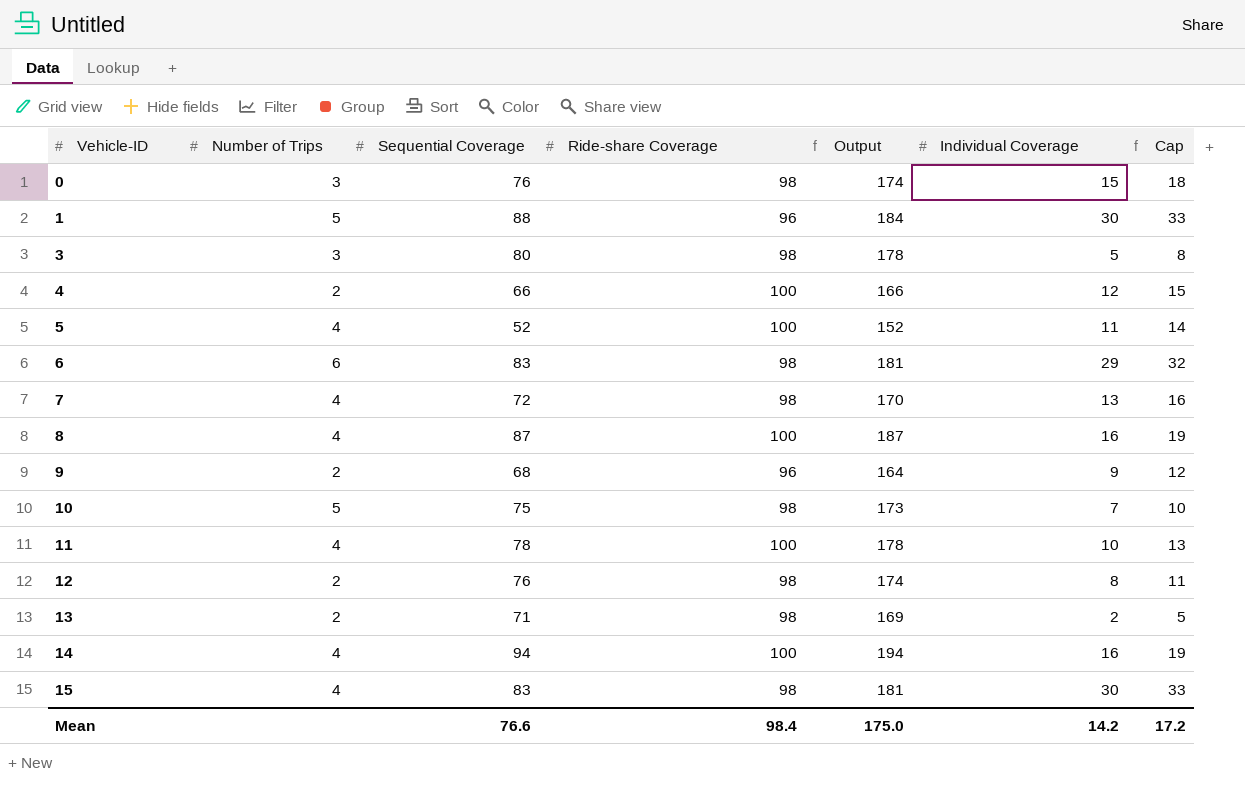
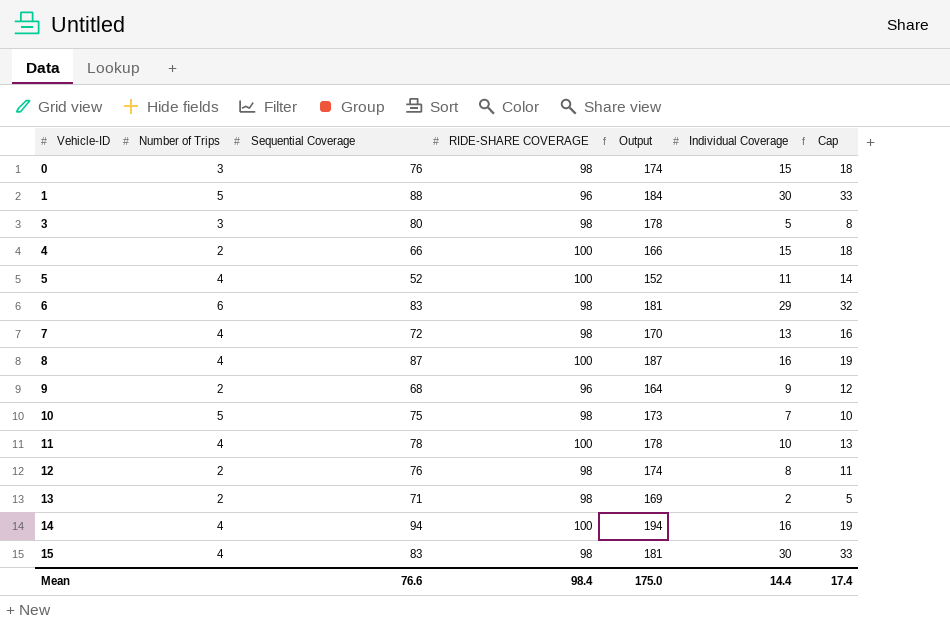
column name: Ride-share Coverage -> RIDE-SHARE COVERAGE
4 | Individual Coverage: 12 -> 15
4 | Cap: 15 -> 18
Mean | Individual Coverage: 14.2 -> 14.4
Mean | Cap: 17.2 -> 17.4

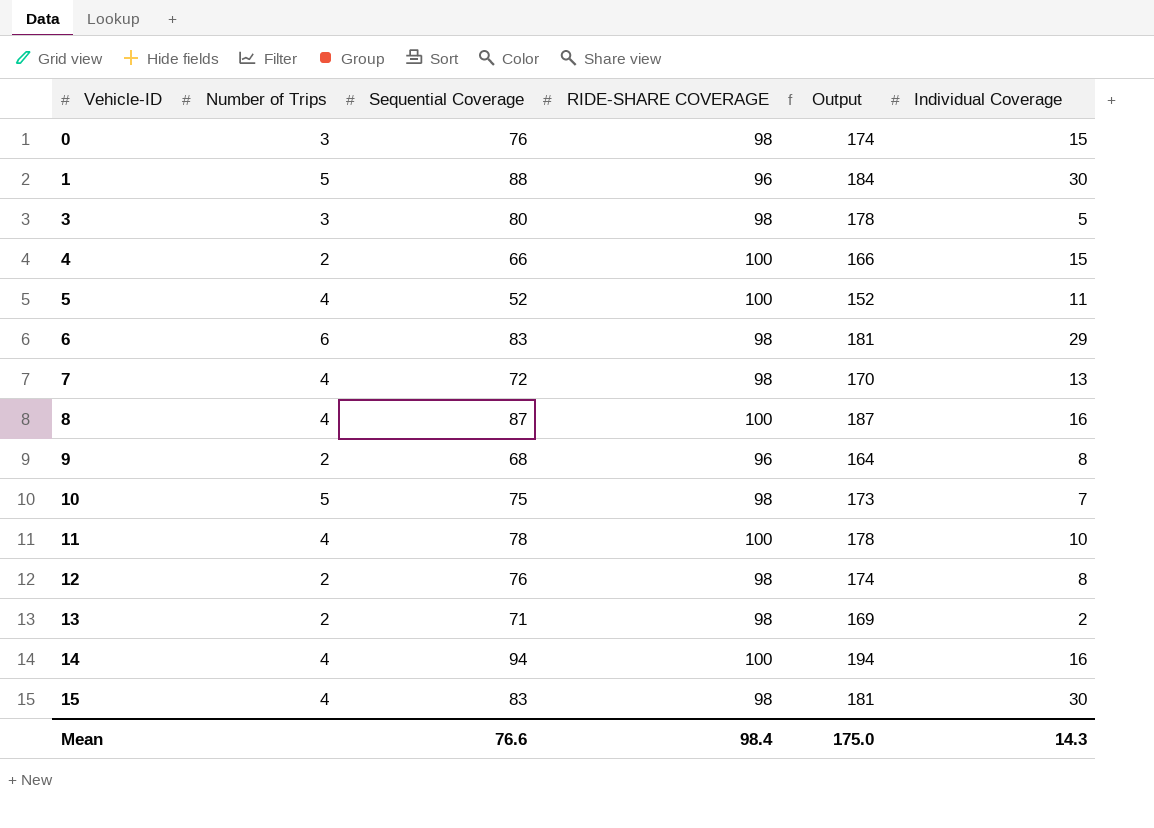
column Cap | formula: [Individual Coverage] + 3 -> none
9 | Individual Coverage: 9 -> 8
Mean | Individual Coverage: 14.4 -> 14.3

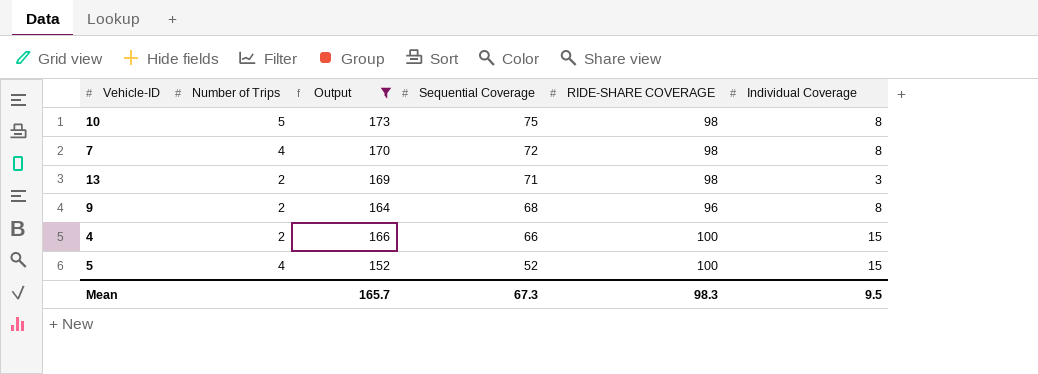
filter: none -> Output <= 173
row order: Vehicle-ID ascending -> Sequential Coverage descending
column Output | position: 5 -> 3
10 | Individual Coverage: 7 -> 8
7 | Individual Coverage: 13 -> 8
13 | Individual Coverage: 2 -> 3
5 | Individual Coverage: 11 -> 15
Mean | Output: 175.0 -> 165.7
Mean | Sequential Coverage: 76.6 -> 67.3
Mean | RIDE-SHARE COVERAGE: 98.4 -> 98.3
Mean | Individual Coverage: 14.3 -> 9.5

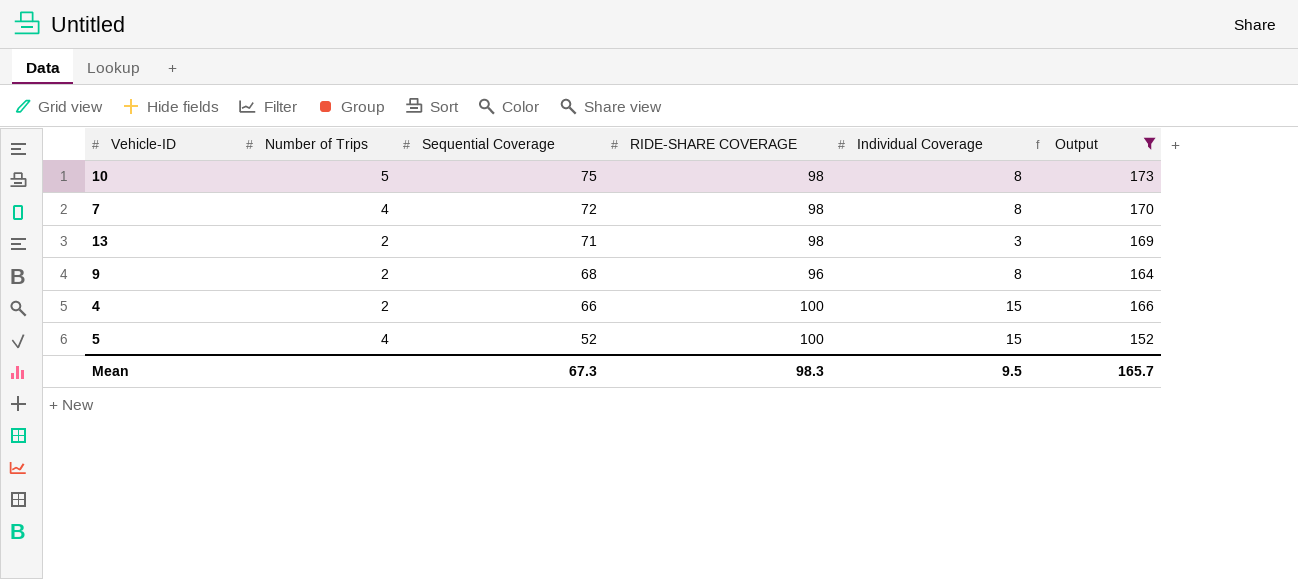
column Output | position: 3 -> 6

